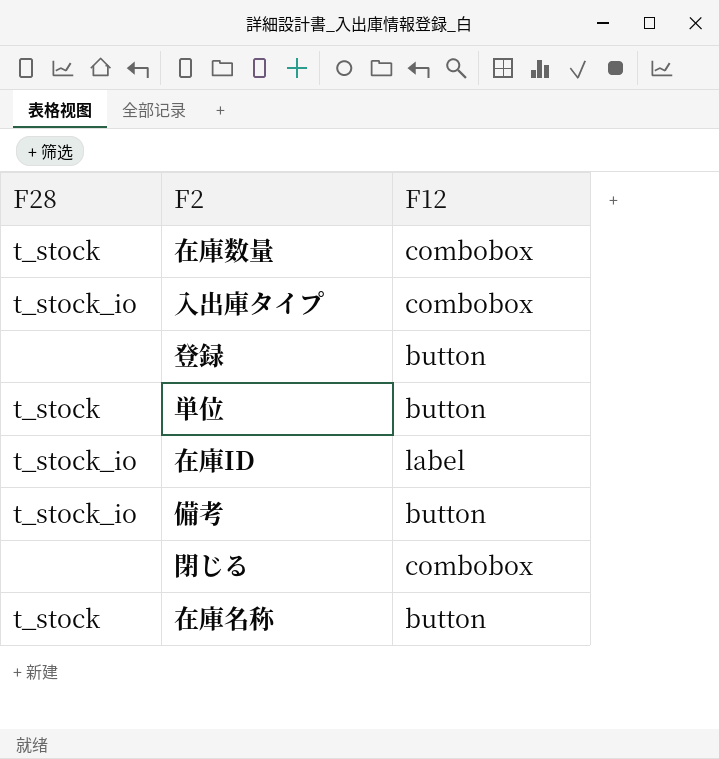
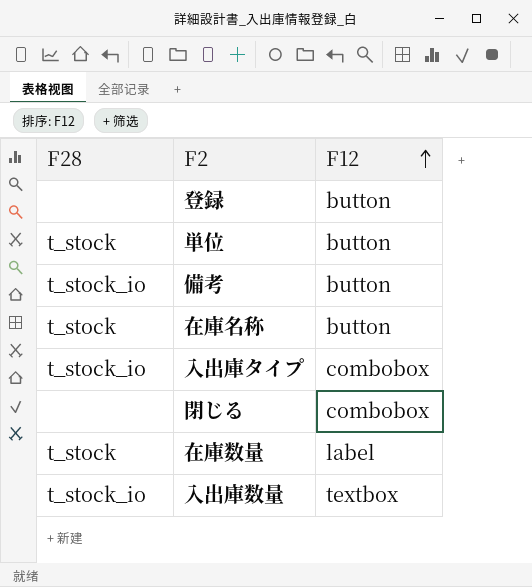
row order: none -> F12 ascending
row 在庫ID: t_stock_io | label -> none
在庫数量 | F12: combobox -> label
row 入出庫数量: none -> t_stock_io | textbox

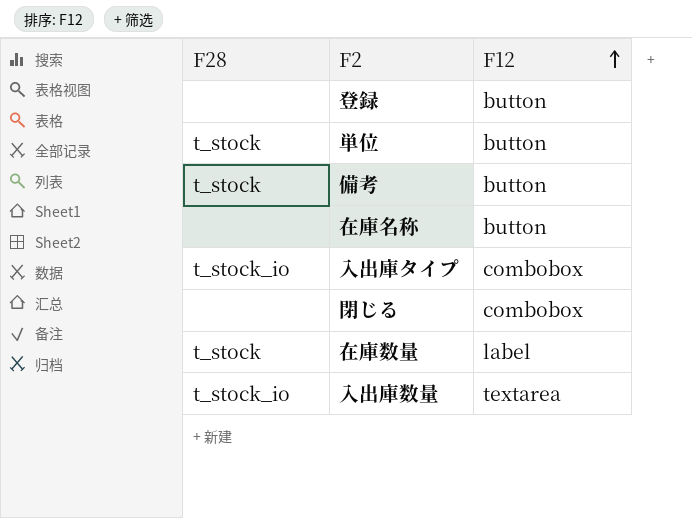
備考 | F28: t_stock_io -> t_stock
在庫名称 | F28: t_stock -> none
入出庫数量 | F12: textbox -> textarea

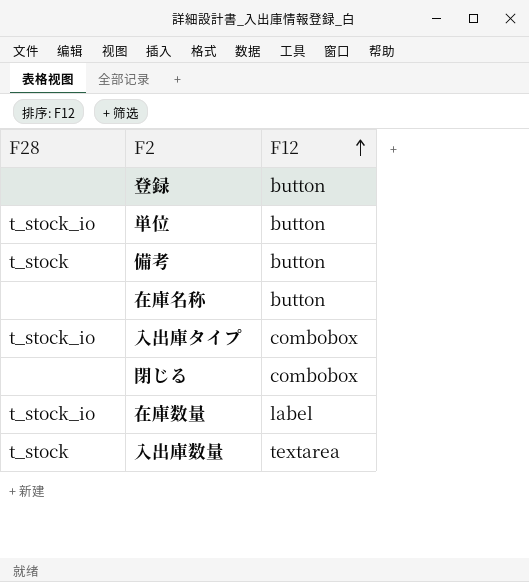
単位 | F28: t_stock -> t_stock_io
在庫数量 | F28: t_stock -> t_stock_io
入出庫数量 | F28: t_stock_io -> t_stock

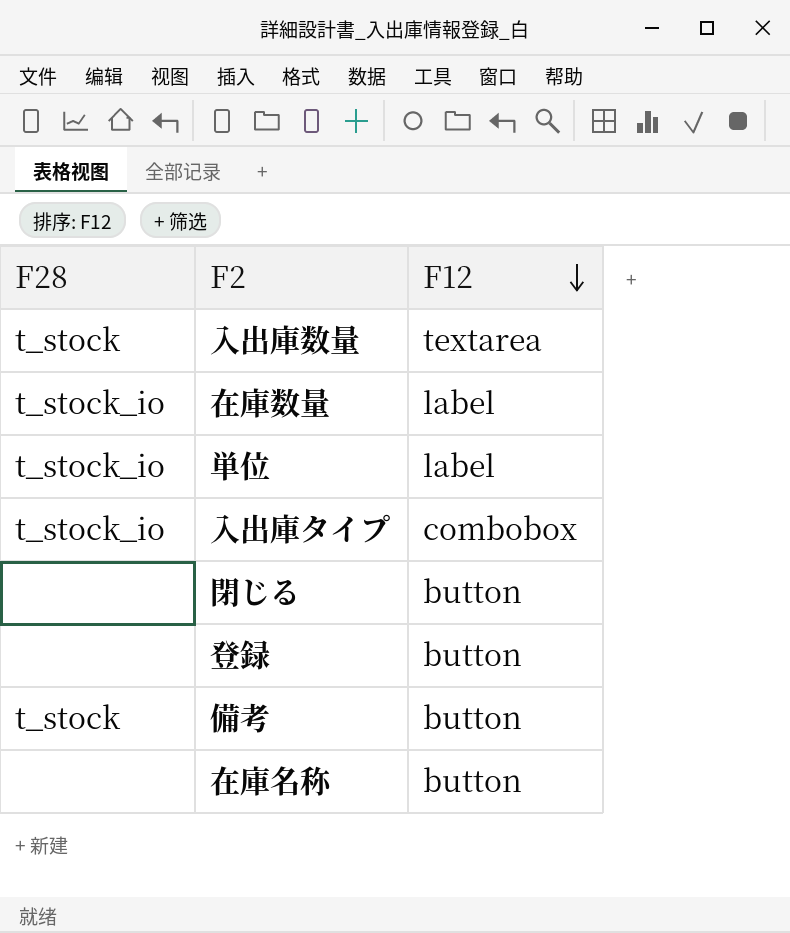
row order: F12 ascending -> F12 descending
単位 | F12: button -> label
閉じる | F12: combobox -> button

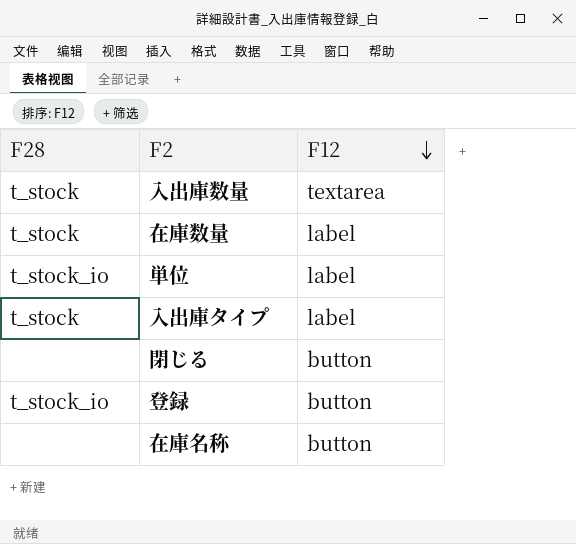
row 備考: t_stock | button -> none
在庫数量 | F28: t_stock_io -> t_stock
入出庫タイプ | F28: t_stock_io -> t_stock
入出庫タイプ | F12: combobox -> label
登録 | F28: none -> t_stock_io

